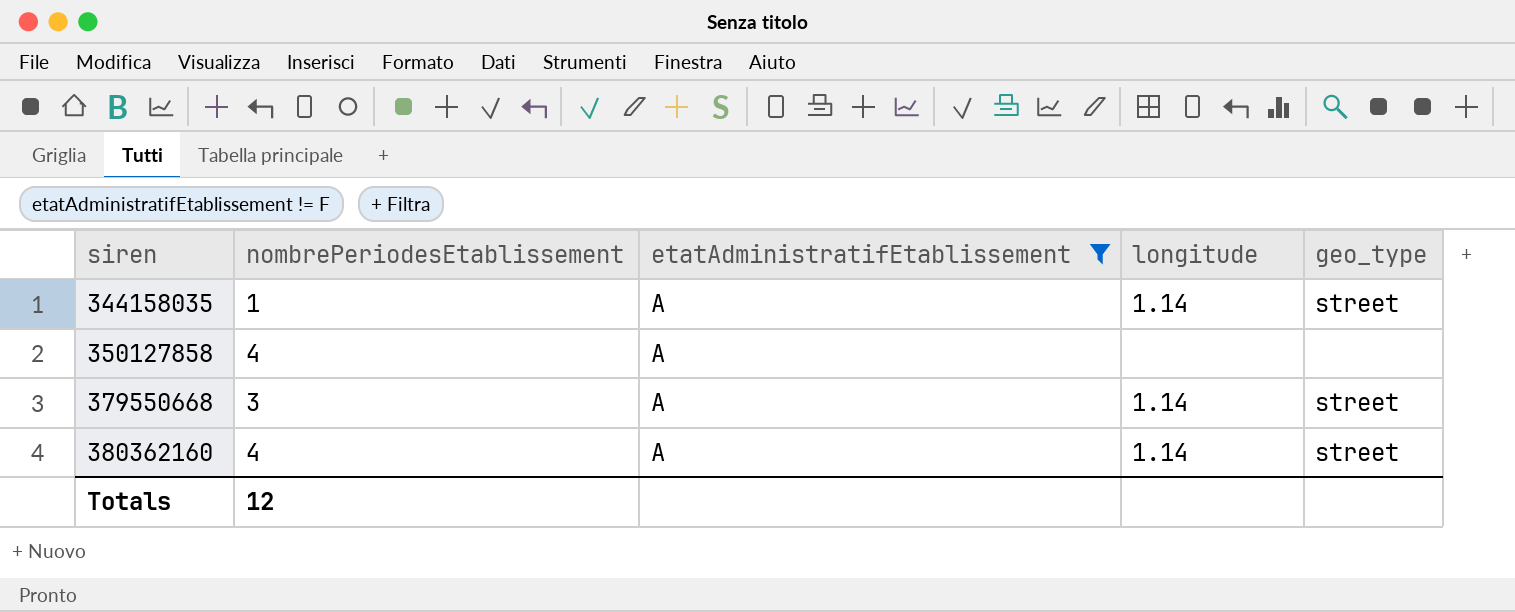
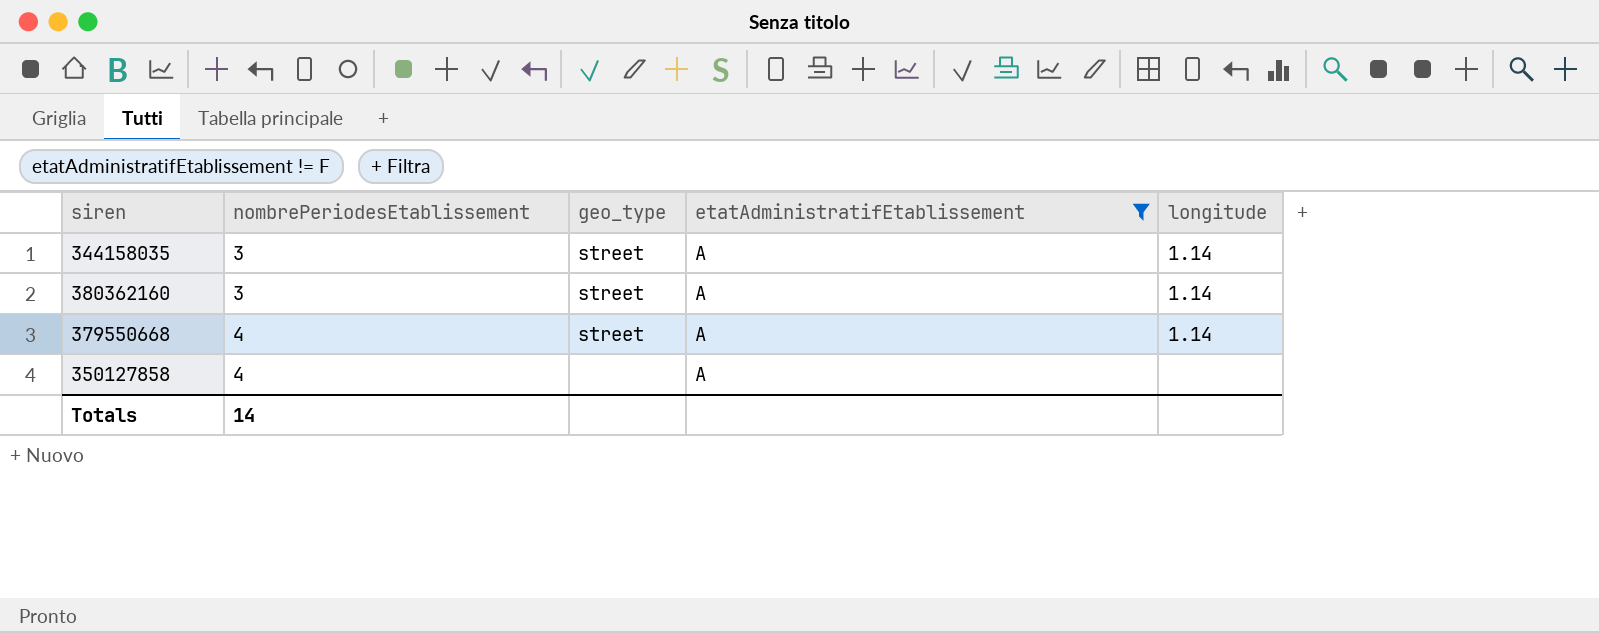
row order: siren ascending -> nombrePeriodesEtablissement ascending
column geo_type | position: 5 -> 3
344158035 | nombrePeriodesEtablissement: 1 -> 3
380362160 | nombrePeriodesEtablissement: 4 -> 3
379550668 | nombrePeriodesEtablissement: 3 -> 4
Totals | nombrePeriodesEtablissement: 12 -> 14

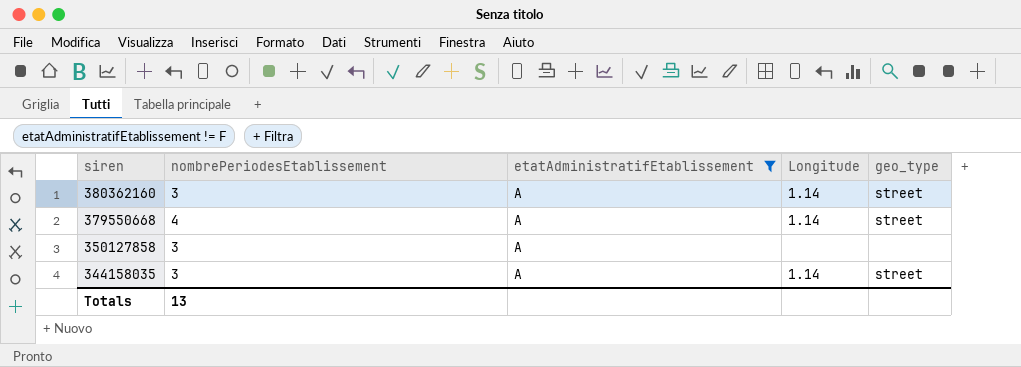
row order: nombrePeriodesEtablissement ascending -> siren descending
column name: longitude -> Longitude
column geo_type | position: 3 -> 5
350127858 | nombrePeriodesEtablissement: 4 -> 3
Totals | nombrePeriodesEtablissement: 14 -> 13

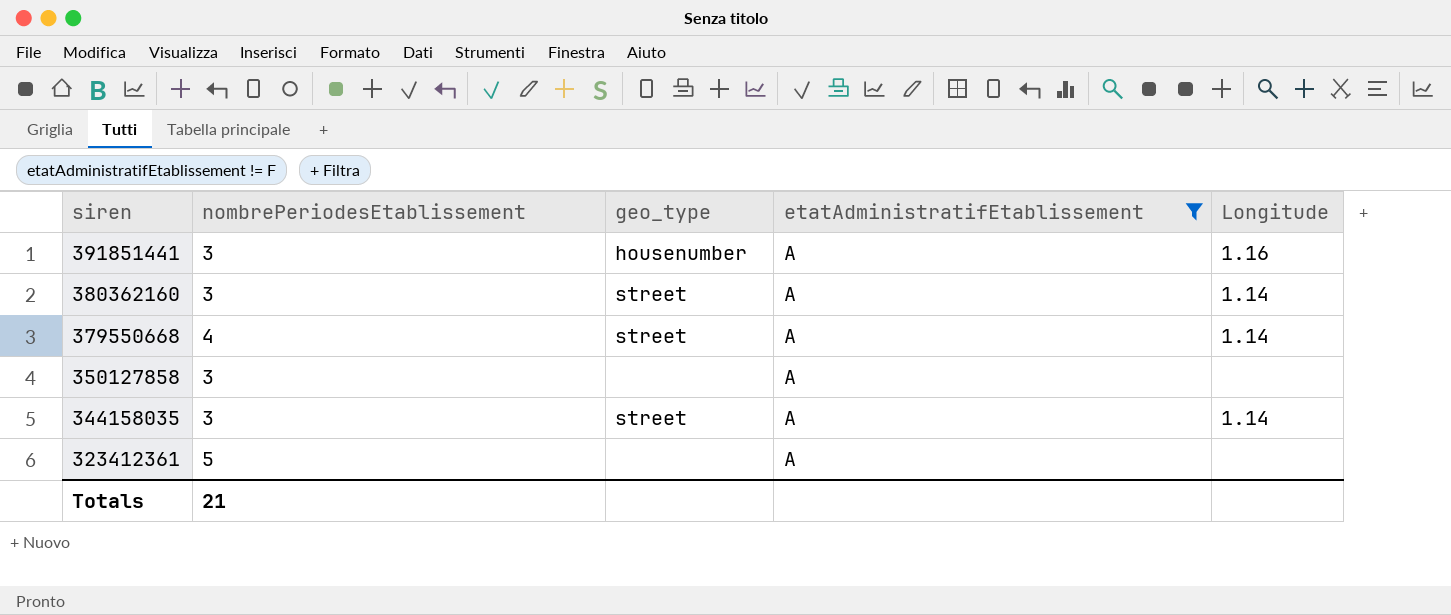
column geo_type | position: 5 -> 3
row 391851441: none -> 3 | housenumber | A | 1.16
row 323412361: none -> 5 | none | A | none
Totals | nombrePeriodesEtablissement: 13 -> 21

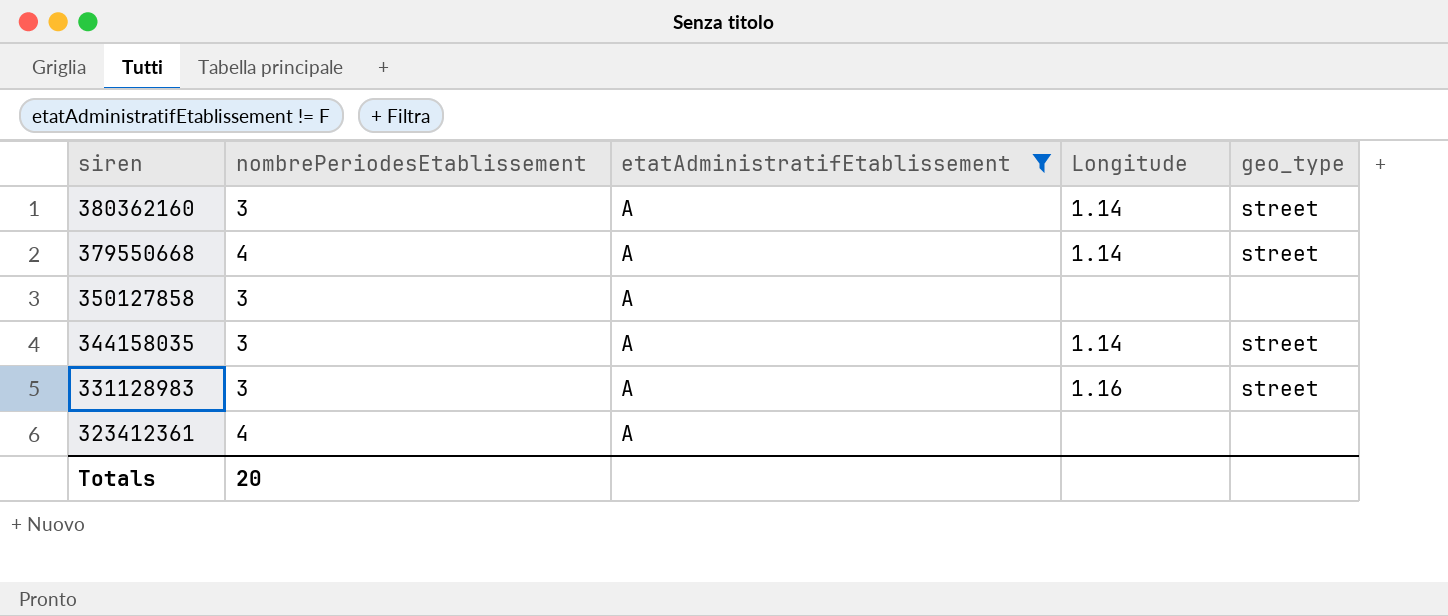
column geo_type | position: 3 -> 5
row 391851441: 3 | housenumber | A | 1.16 -> none
row 331128983: none -> 3 | A | 1.16 | street
323412361 | nombrePeriodesEtablissement: 5 -> 4
Totals | nombrePeriodesEtablissement: 21 -> 20

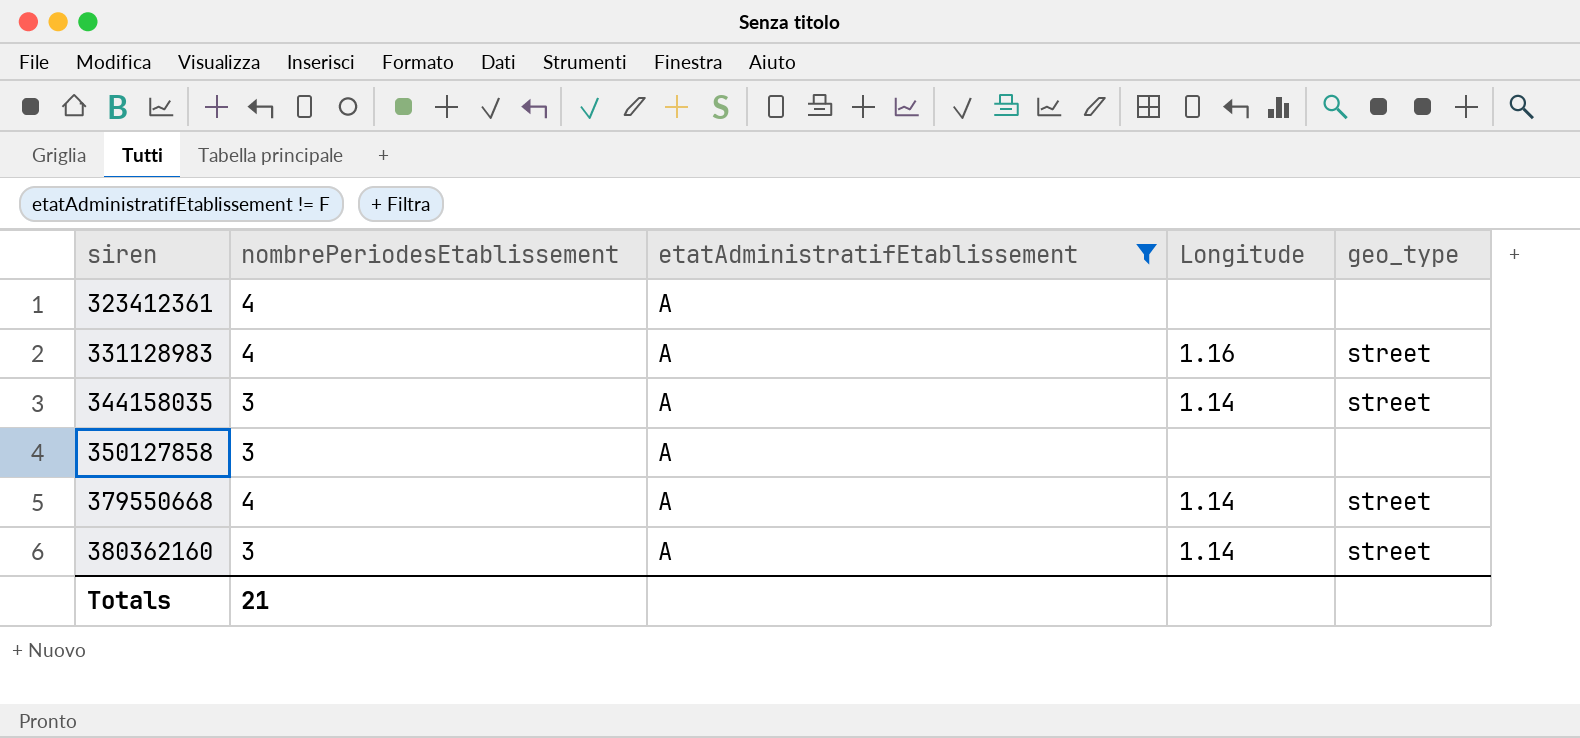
row order: siren descending -> siren ascending
331128983 | nombrePeriodesEtablissement: 3 -> 4
Totals | nombrePeriodesEtablissement: 20 -> 21

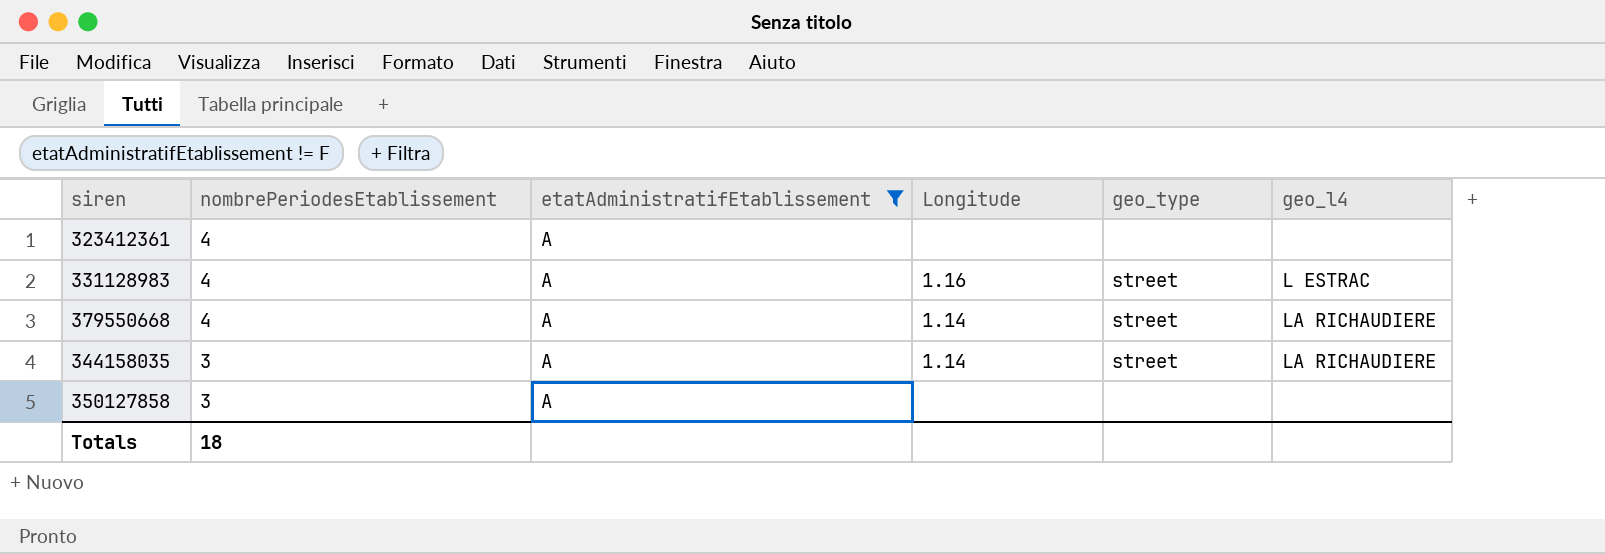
row order: siren ascending -> nombrePeriodesEtablissement descending
column geo_l4 | position: none -> 6
row 380362160: 3 | A | 1.14 | street -> none
Totals | nombrePeriodesEtablissement: 21 -> 18

